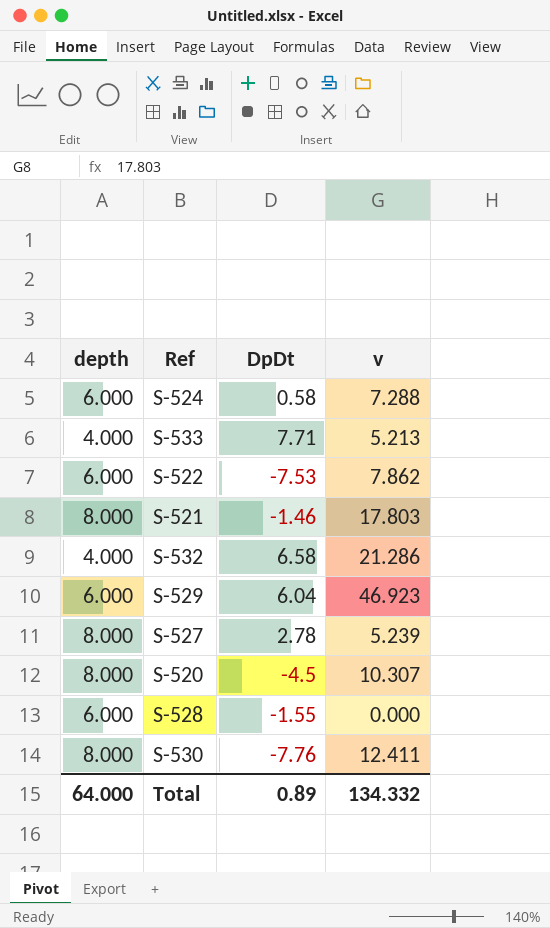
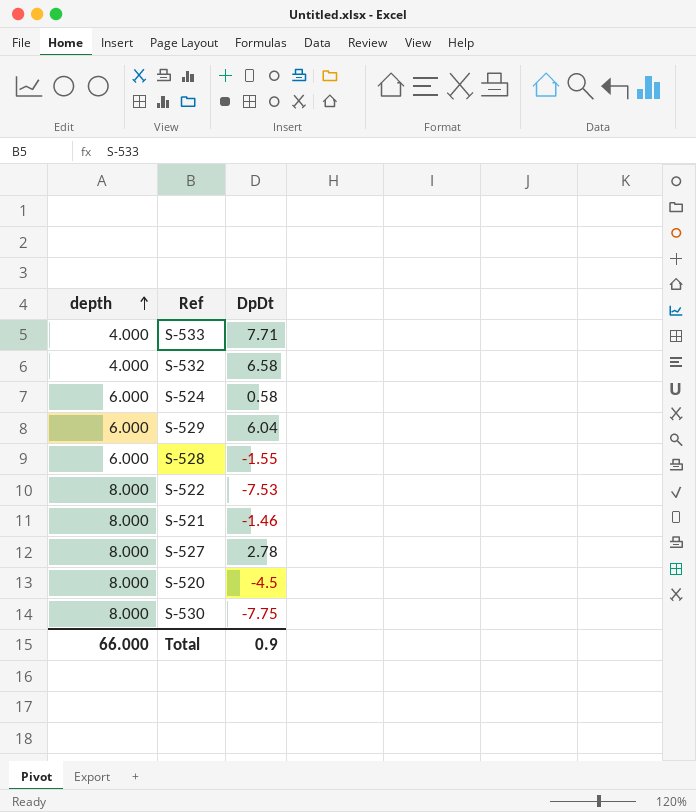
row order: none -> depth ascending
column v | position: 4 -> none
S-522 | depth: 6.000 -> 8.000
S-530 | DpDt: -7.76 -> -7.75
Total | depth: 64.000 -> 66.000
Total | DpDt: 0.89 -> 0.9

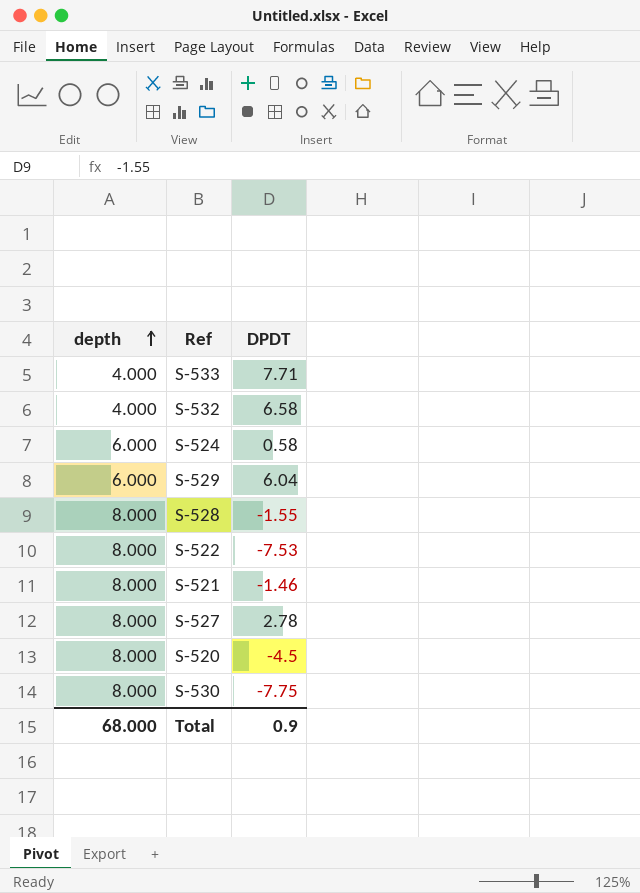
column name: DpDt -> DPDT
S-528 | depth: 6.000 -> 8.000
Total | depth: 66.000 -> 68.000

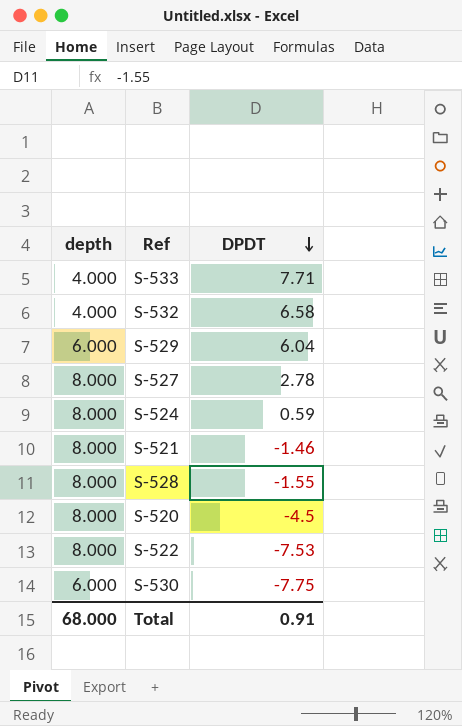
row order: depth ascending -> DPDT descending
S-524 | depth: 6.000 -> 8.000
S-524 | DPDT: 0.58 -> 0.59
S-530 | depth: 8.000 -> 6.000
Total | DPDT: 0.9 -> 0.91

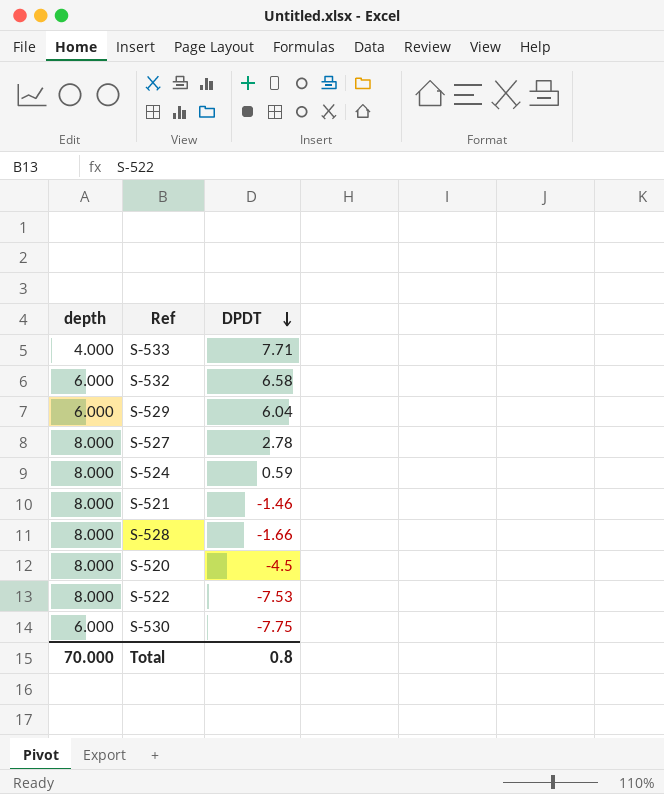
S-532 | depth: 4.000 -> 6.000
S-528 | DPDT: -1.55 -> -1.66
Total | depth: 68.000 -> 70.000
Total | DPDT: 0.91 -> 0.8

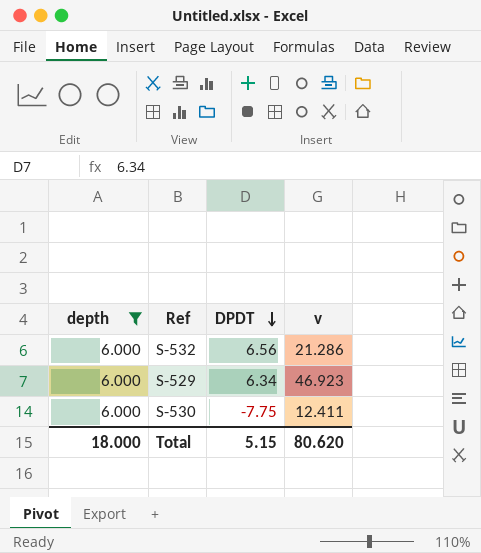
filter: none -> depth = 6.000
column v | position: none -> 4
S-532 | DPDT: 6.58 -> 6.56
S-529 | DPDT: 6.04 -> 6.34
Total | depth: 70.000 -> 18.000
Total | DPDT: 0.8 -> 5.15

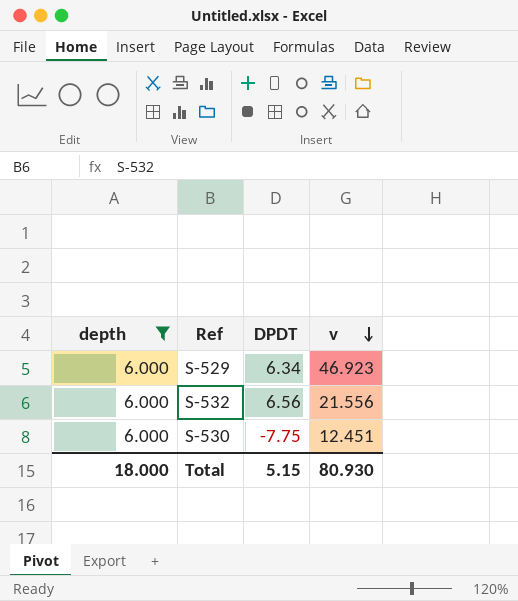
row order: DPDT descending -> v descending
S-532 | v: 21.286 -> 21.556
S-530 | v: 12.411 -> 12.451
Total | v: 80.620 -> 80.930

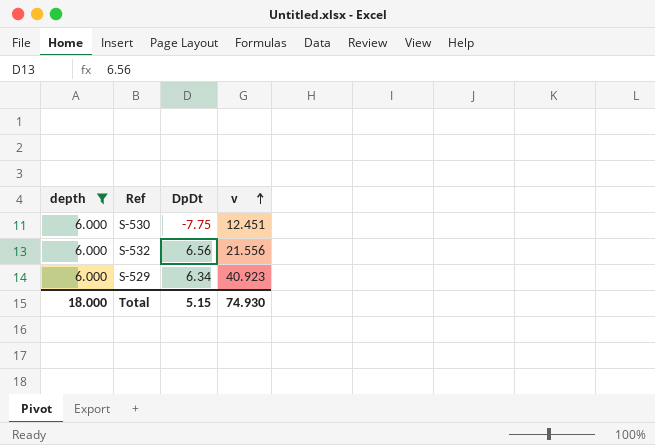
row order: v descending -> v ascending
column name: DPDT -> DpDt
S-529 | v: 46.923 -> 40.923
Total | v: 80.930 -> 74.930

